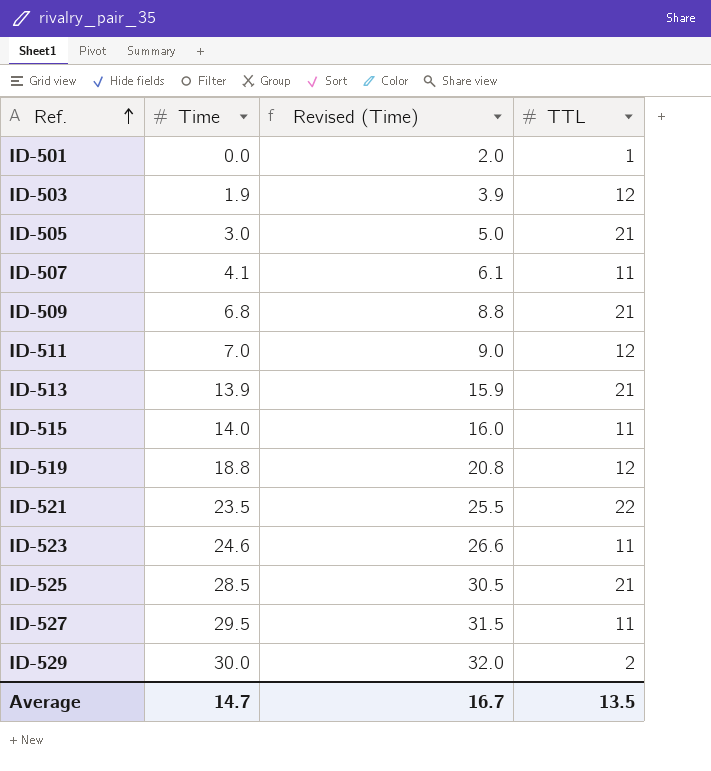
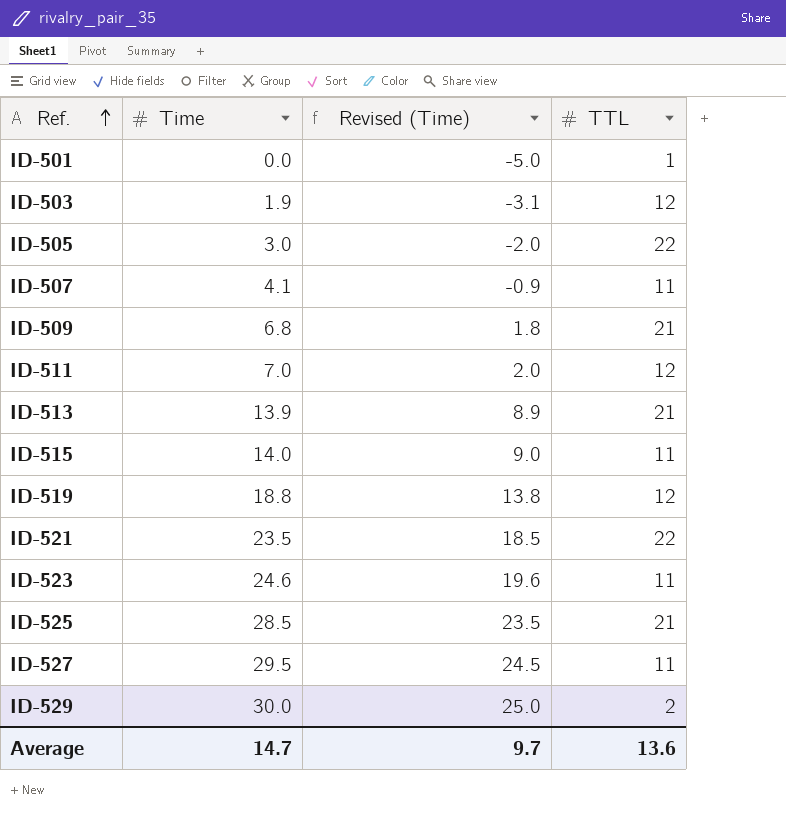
column Revised (Time) | formula: [Time] + 2 -> [Time] - 5
ID-505 | TTL: 21 -> 22
Average | Revised (Time): 16.7 -> 9.7
Average | TTL: 13.5 -> 13.6

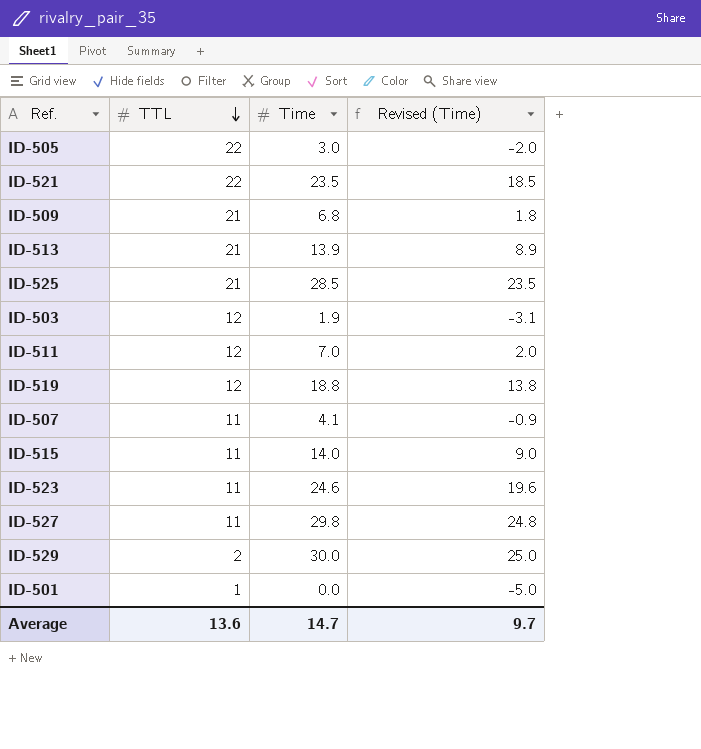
row order: Ref. ascending -> TTL descending
column TTL | position: 4 -> 2
ID-527 | Time: 29.5 -> 29.8
ID-527 | Revised (Time): 24.5 -> 24.8

